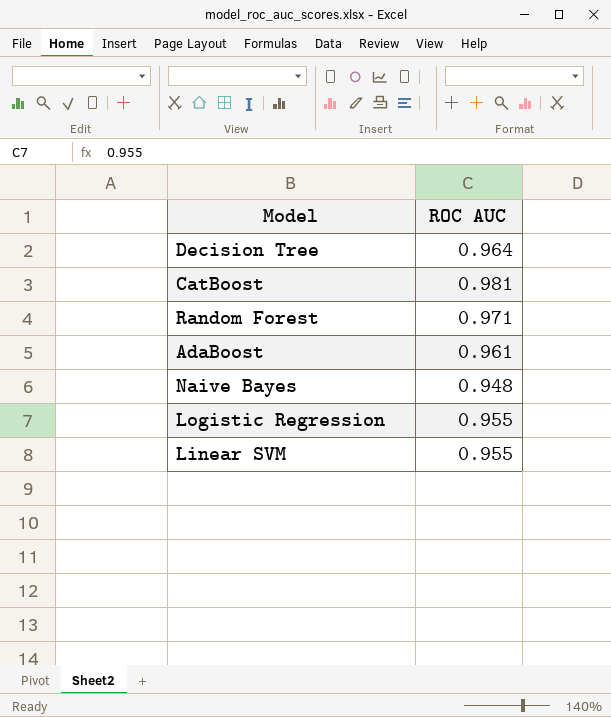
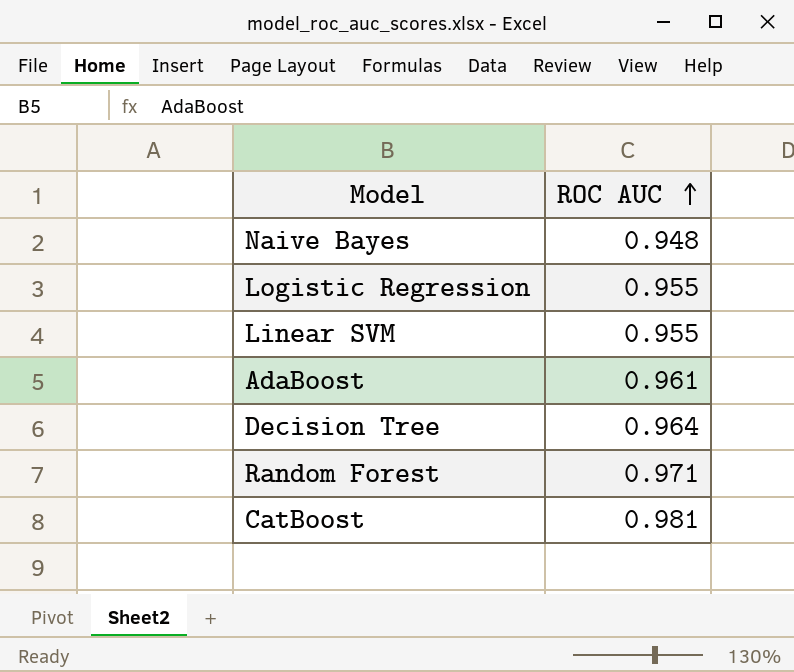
row order: none -> ROC AUC ascending

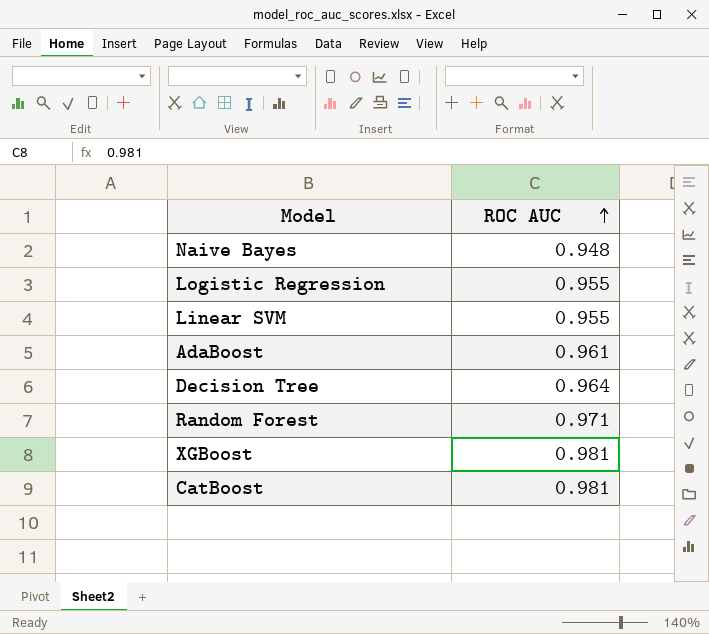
row XGBoost: none -> 0.981

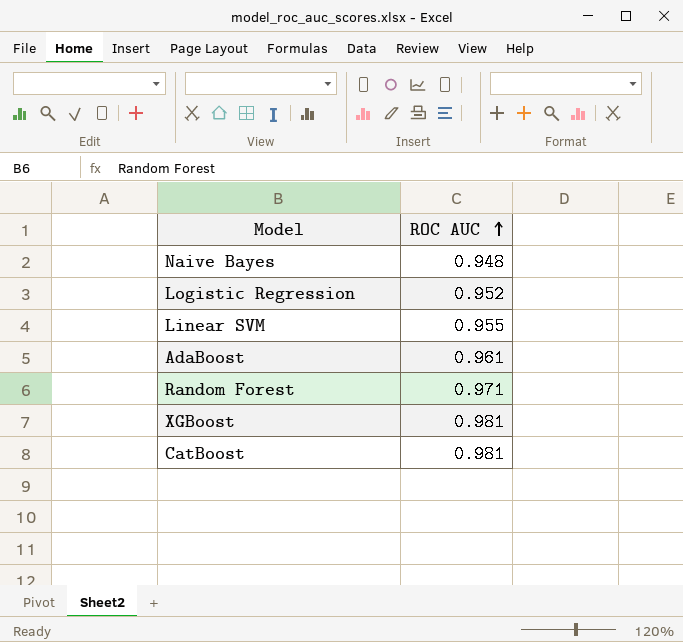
row Decision Tree: 0.964 -> none
Logistic Regression | ROC AUC: 0.955 -> 0.952

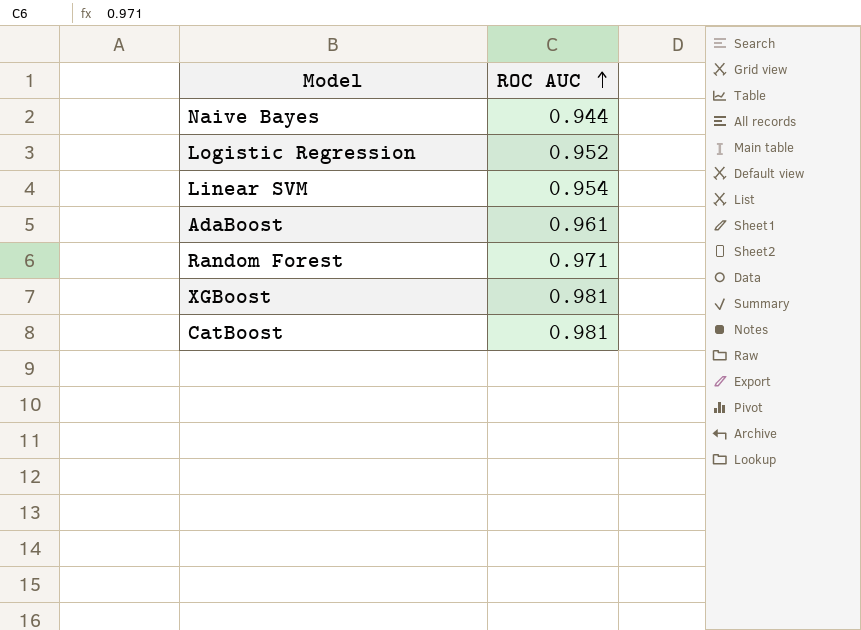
Naive Bayes | ROC AUC: 0.948 -> 0.944
Linear SVM | ROC AUC: 0.955 -> 0.954

